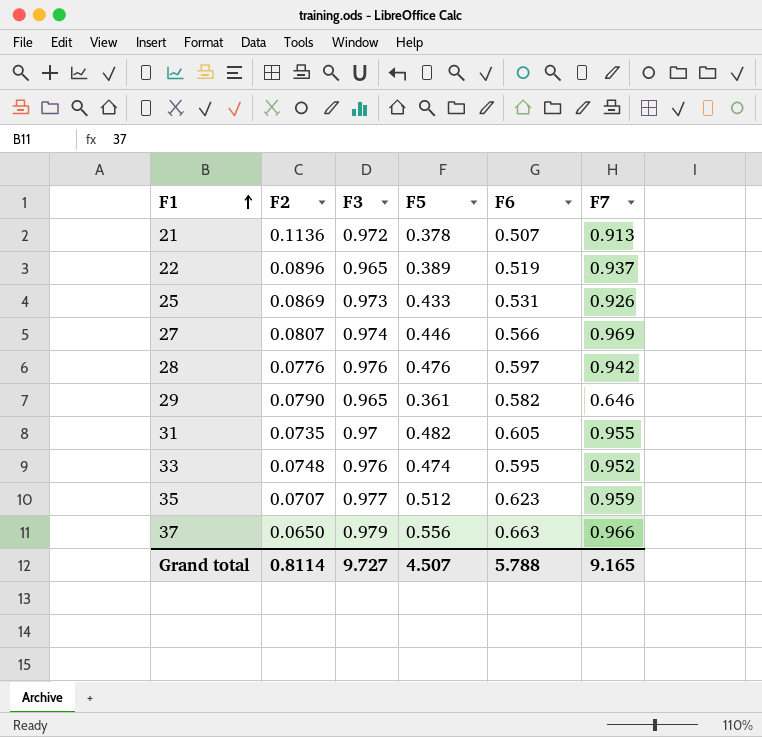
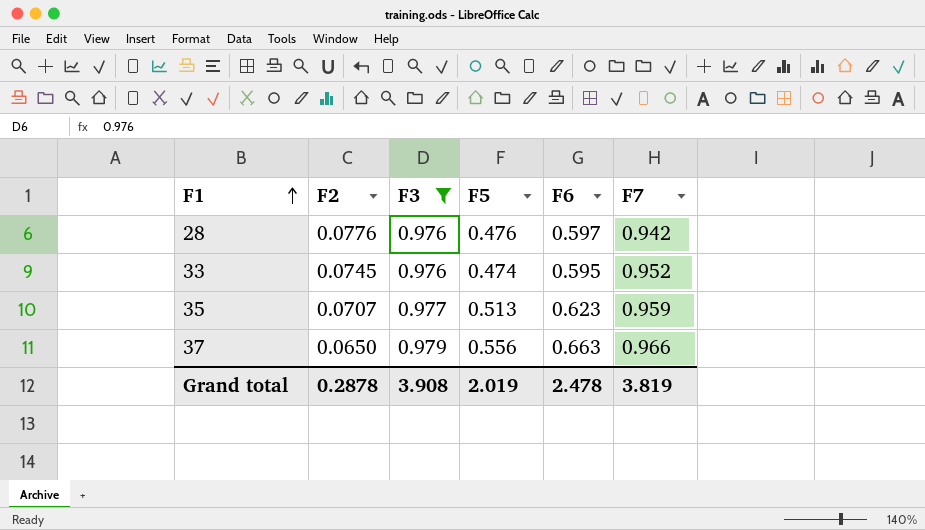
filter: none -> F3 >= 0.976
33 | F2: 0.0748 -> 0.0745
35 | F5: 0.512 -> 0.513
Grand total | F2: 0.8114 -> 0.2878
Grand total | F3: 9.727 -> 3.908
Grand total | F5: 4.507 -> 2.019
Grand total | F6: 5.788 -> 2.478
Grand total | F7: 9.165 -> 3.819

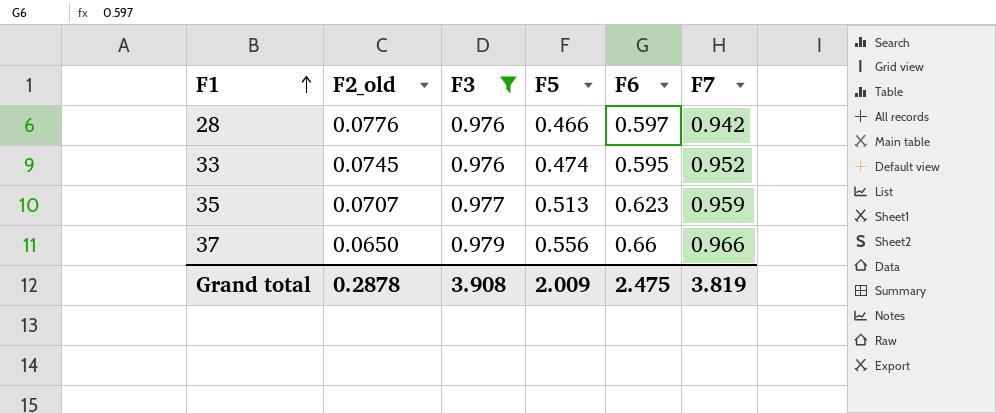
column name: F2 -> F2_old
28 | F5: 0.476 -> 0.466
37 | F6: 0.663 -> 0.66
Grand total | F5: 2.019 -> 2.009
Grand total | F6: 2.478 -> 2.475

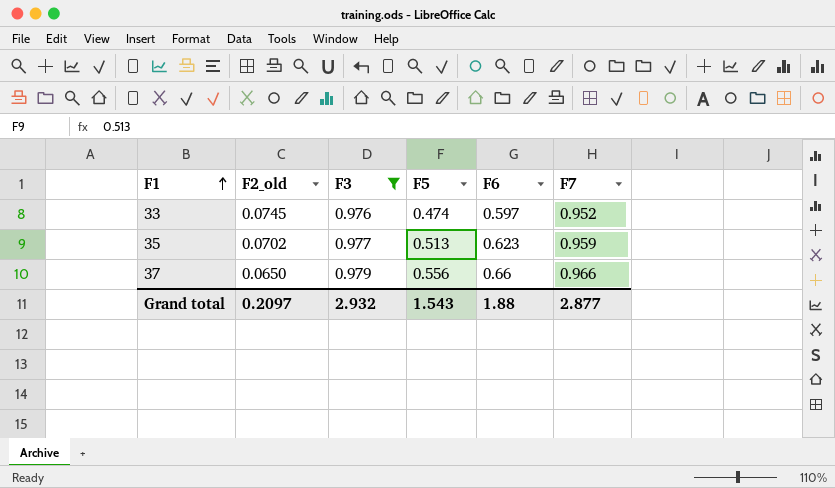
row 28: 0.0776 | 0.976 | 0.466 | 0.597 | 0.942 -> none
33 | F6: 0.595 -> 0.597
35 | F2_old: 0.0707 -> 0.0702
Grand total | F2_old: 0.2878 -> 0.2097
Grand total | F3: 3.908 -> 2.932
Grand total | F5: 2.009 -> 1.543
Grand total | F6: 2.475 -> 1.88
Grand total | F7: 3.819 -> 2.877

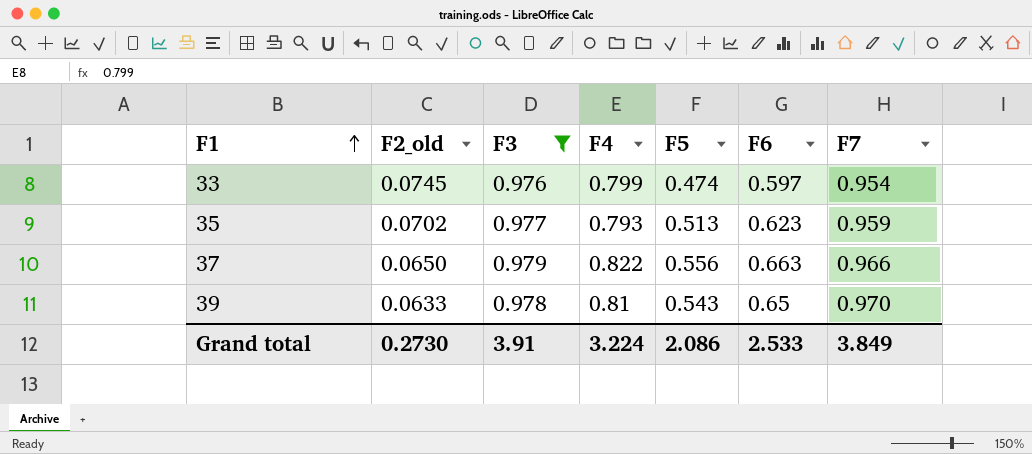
column F4 | position: none -> 4
33 | F7: 0.952 -> 0.954
37 | F6: 0.66 -> 0.663
row 39: none -> 0.0633 | 0.978 | 0.81 | 0.543 | 0.65 | 0.970
Grand total | F2_old: 0.2097 -> 0.2730
Grand total | F3: 2.932 -> 3.91
Grand total | F5: 1.543 -> 2.086
Grand total | F6: 1.88 -> 2.533
Grand total | F7: 2.877 -> 3.849

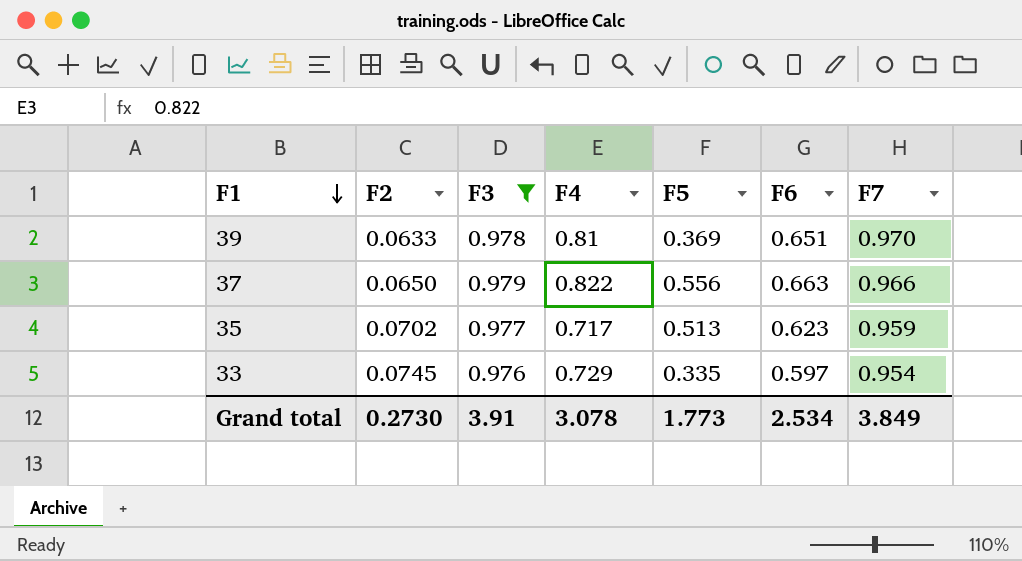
row order: F1 ascending -> F1 descending
column name: F2_old -> F2
39 | F5: 0.543 -> 0.369
39 | F6: 0.65 -> 0.651
35 | F4: 0.793 -> 0.717
33 | F4: 0.799 -> 0.729
33 | F5: 0.474 -> 0.335
Grand total | F4: 3.224 -> 3.078
Grand total | F5: 2.086 -> 1.773
Grand total | F6: 2.533 -> 2.534

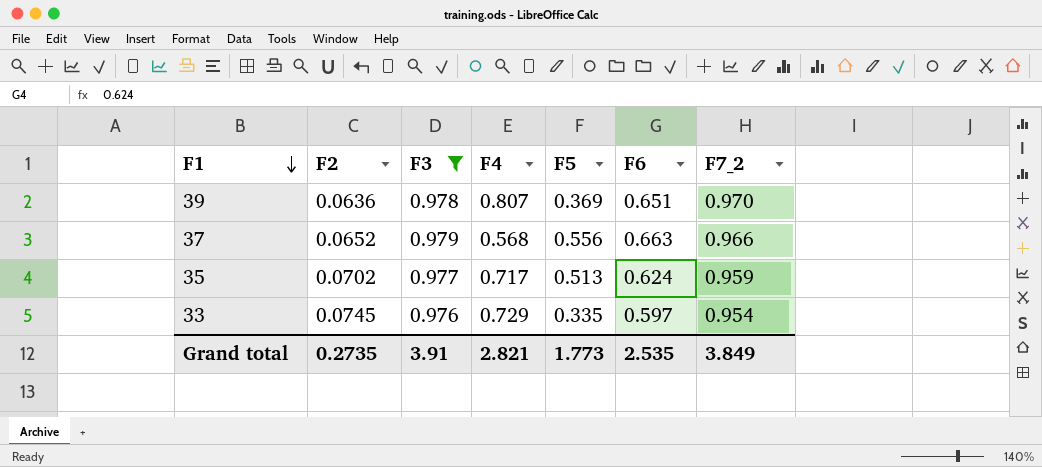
column name: F7 -> F7_2
39 | F2: 0.0633 -> 0.0636
39 | F4: 0.81 -> 0.807
37 | F2: 0.0650 -> 0.0652
37 | F4: 0.822 -> 0.568
35 | F6: 0.623 -> 0.624
Grand total | F2: 0.2730 -> 0.2735
Grand total | F4: 3.078 -> 2.821
Grand total | F6: 2.534 -> 2.535

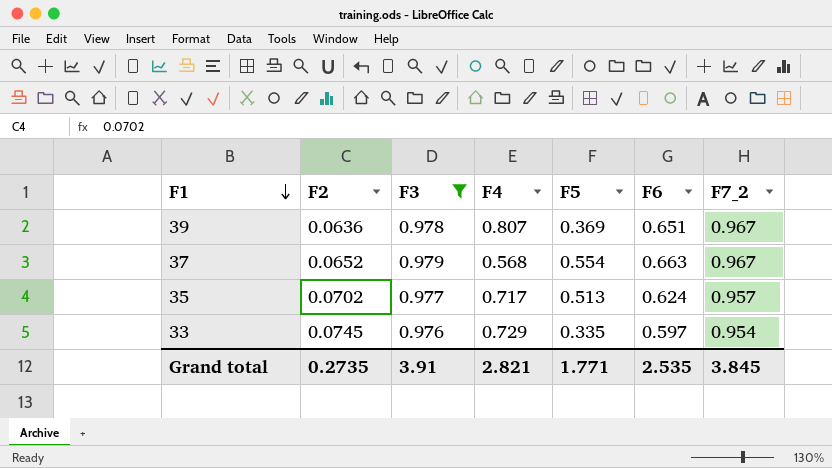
39 | F7_2: 0.970 -> 0.967
37 | F5: 0.556 -> 0.554
37 | F7_2: 0.966 -> 0.967
35 | F7_2: 0.959 -> 0.957
Grand total | F5: 1.773 -> 1.771
Grand total | F7_2: 3.849 -> 3.845

